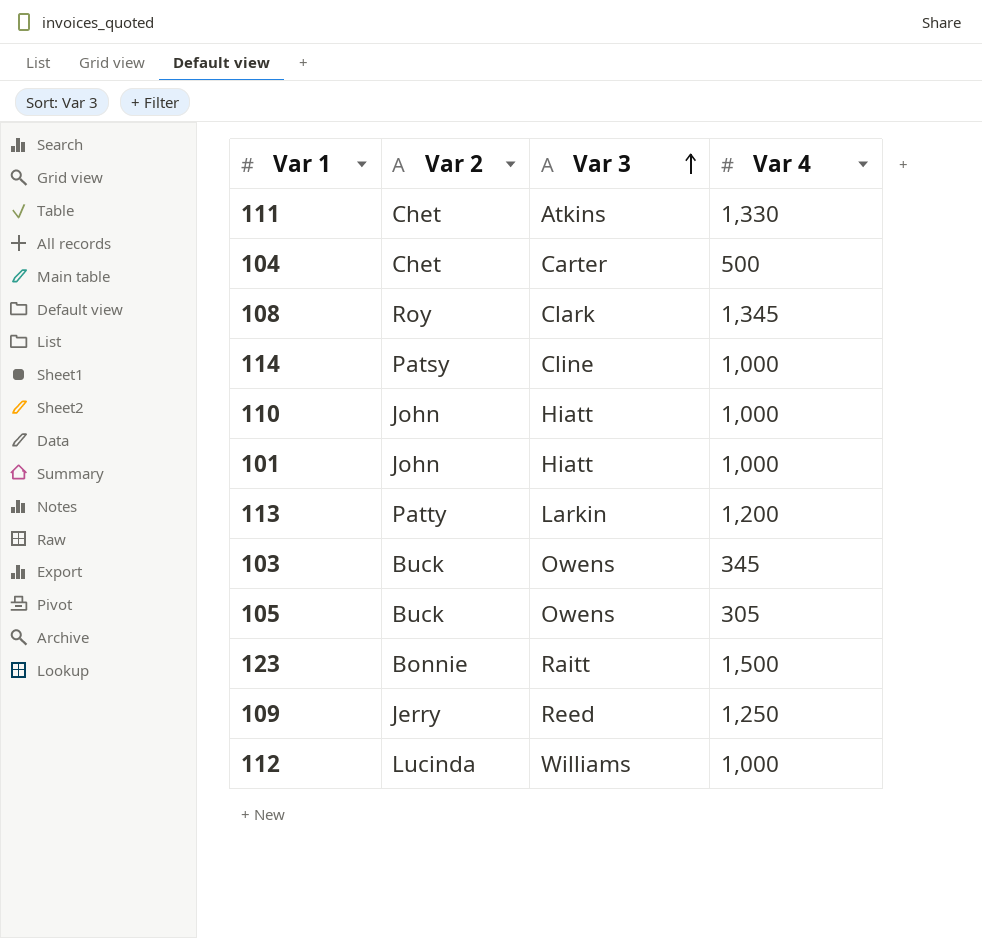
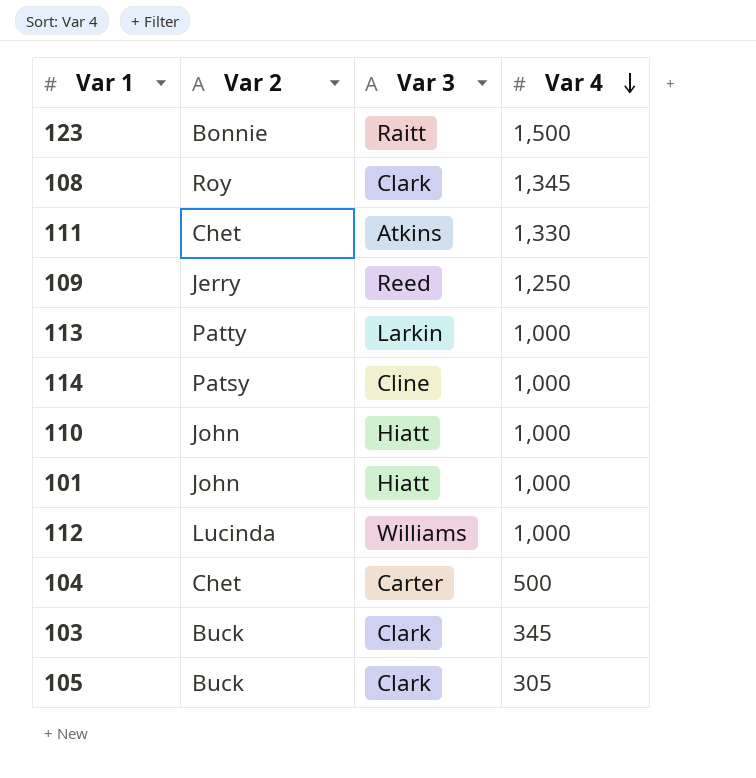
row order: Var 3 ascending -> Var 4 descending
113 | Var 4: 1,200 -> 1,000
103 | Var 3: Owens -> Clark
105 | Var 3: Owens -> Clark

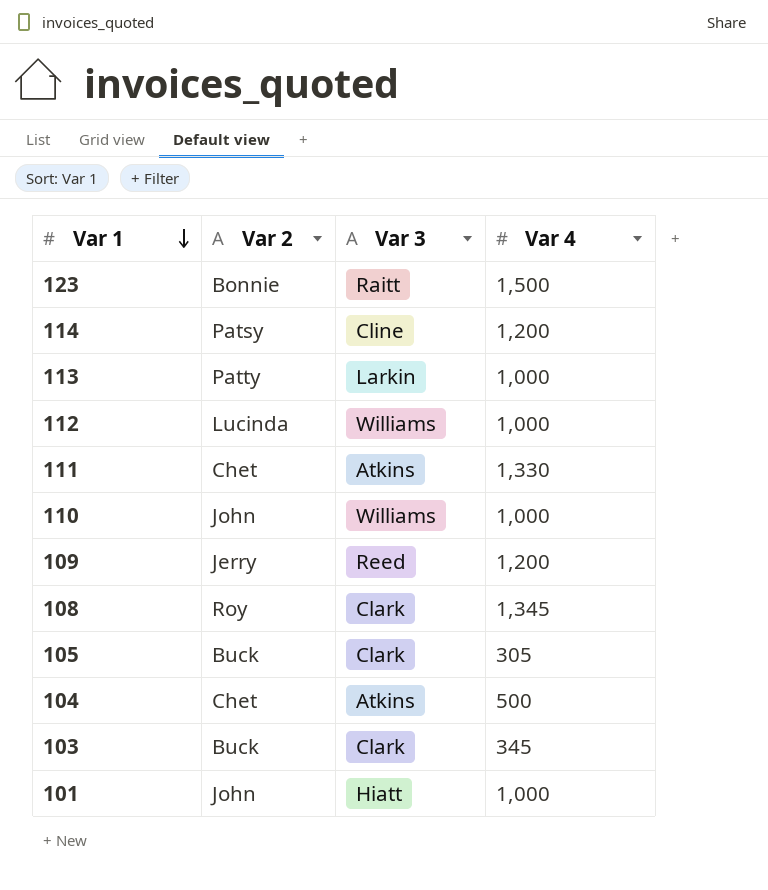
row order: Var 4 descending -> Var 1 descending
114 | Var 4: 1,000 -> 1,200
110 | Var 3: Hiatt -> Williams
109 | Var 4: 1,250 -> 1,200
104 | Var 3: Carter -> Atkins

